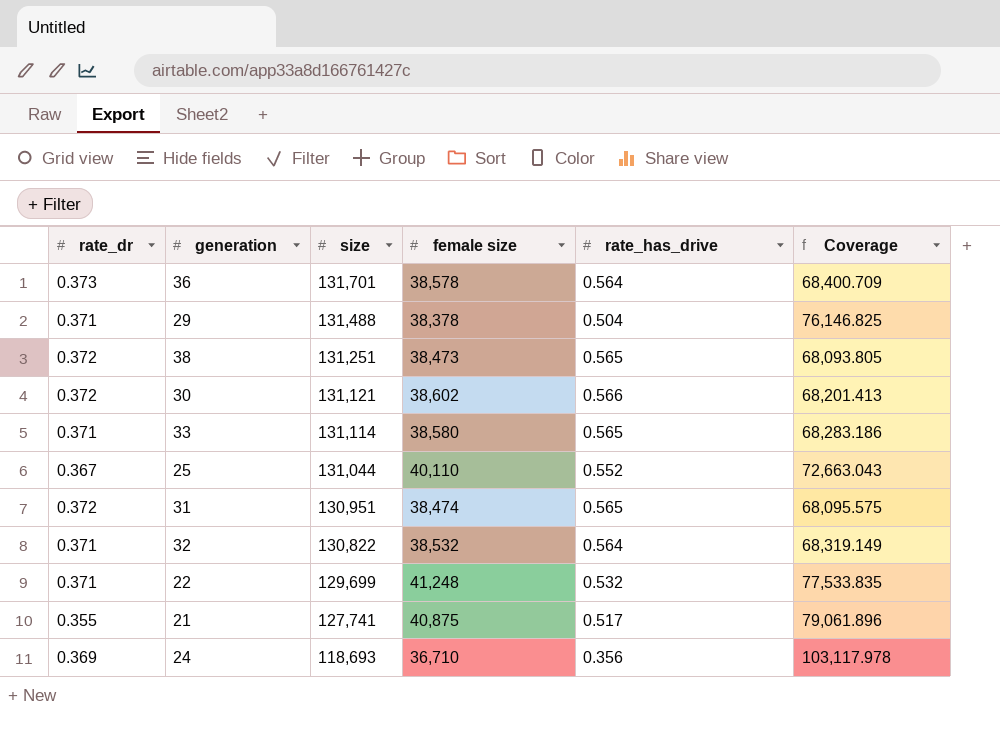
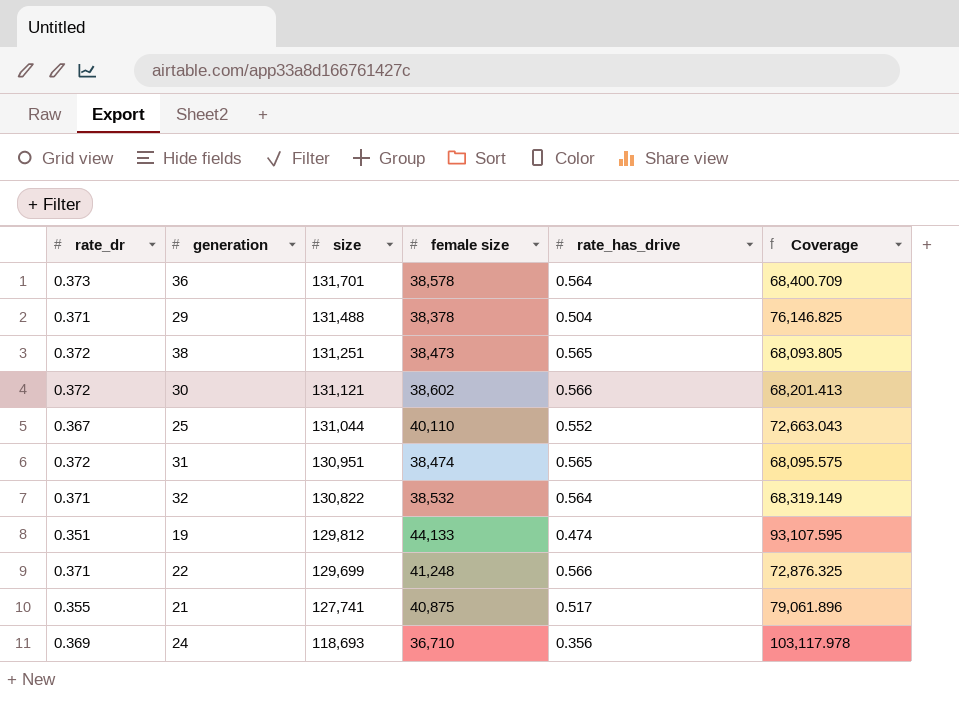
row 33: 0.371 | 131,114 | 38,580 | 0.565 | 68,283.186 -> none
row 19: none -> 0.351 | 129,812 | 44,133 | 0.474 | 93,107.595
22 | rate_has_drive: 0.532 -> 0.566
22 | Coverage: 77,533.835 -> 72,876.325

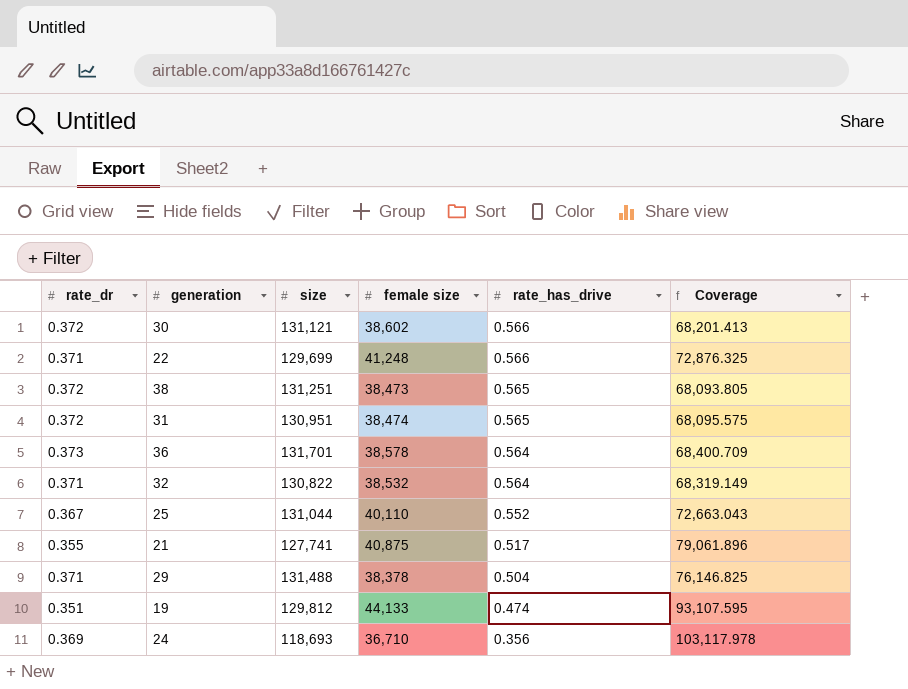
row order: size descending -> rate_has_drive descending

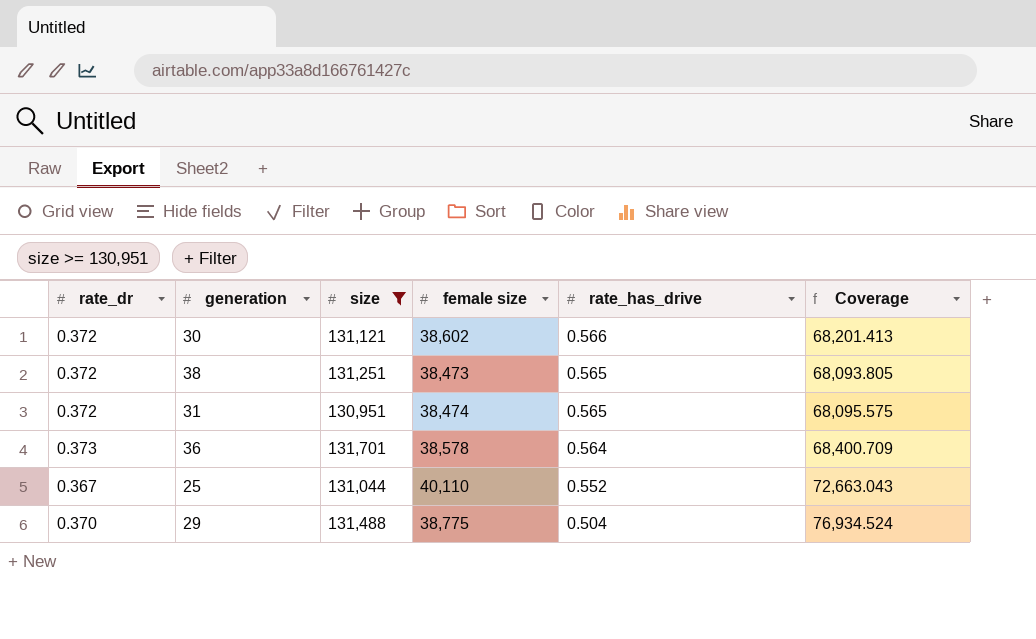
filter: none -> size >= 130,951
29 | rate_dr: 0.371 -> 0.370
29 | female size: 38,378 -> 38,775
29 | Coverage: 76,146.825 -> 76,934.524

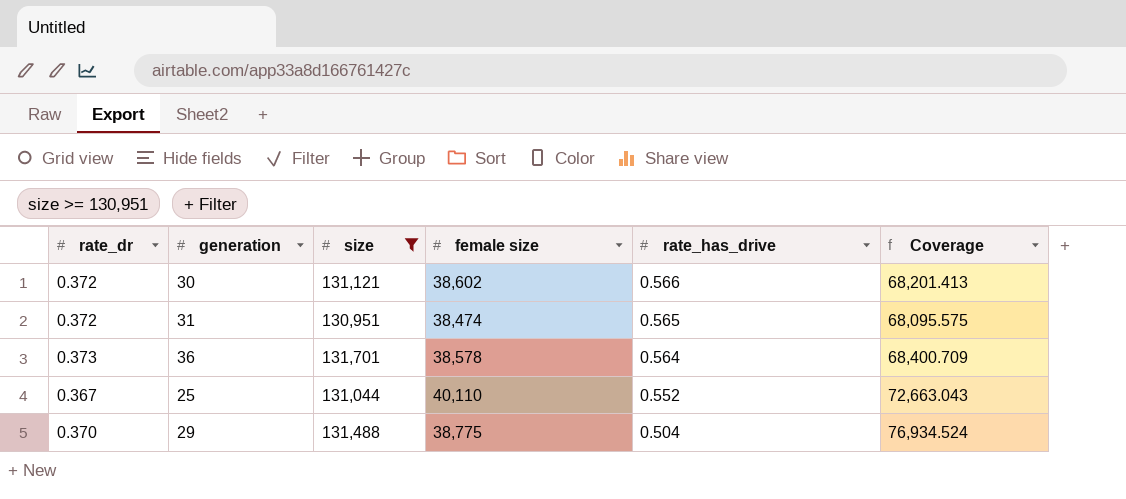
row 38: 0.372 | 131,251 | 38,473 | 0.565 | 68,093.805 -> none

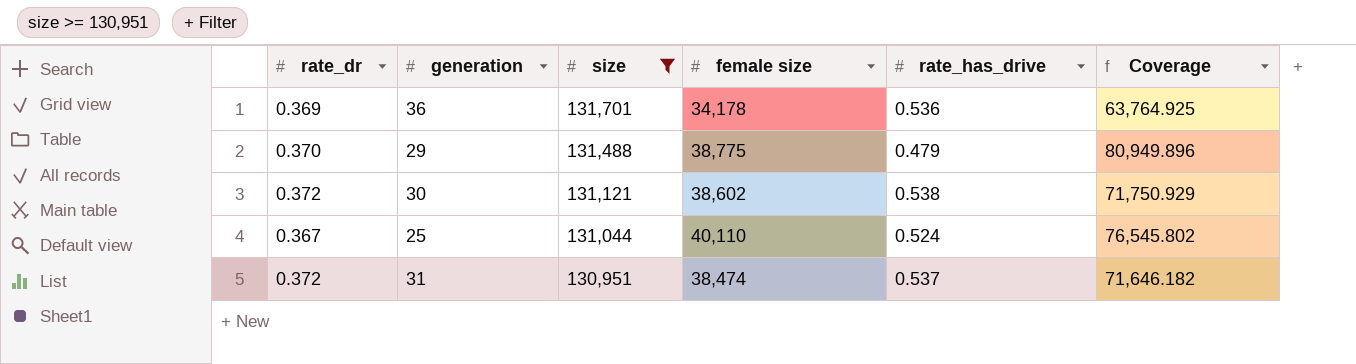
row order: rate_has_drive descending -> size descending
36 | rate_dr: 0.373 -> 0.369
36 | female size: 38,578 -> 34,178
36 | rate_has_drive: 0.564 -> 0.536
36 | Coverage: 68,400.709 -> 63,764.925
29 | rate_has_drive: 0.504 -> 0.479
29 | Coverage: 76,934.524 -> 80,949.896
30 | rate_has_drive: 0.566 -> 0.538
30 | Coverage: 68,201.413 -> 71,750.929
25 | rate_has_drive: 0.552 -> 0.524
25 | Coverage: 72,663.043 -> 76,545.802
31 | rate_has_drive: 0.565 -> 0.537
31 | Coverage: 68,095.575 -> 71,646.182

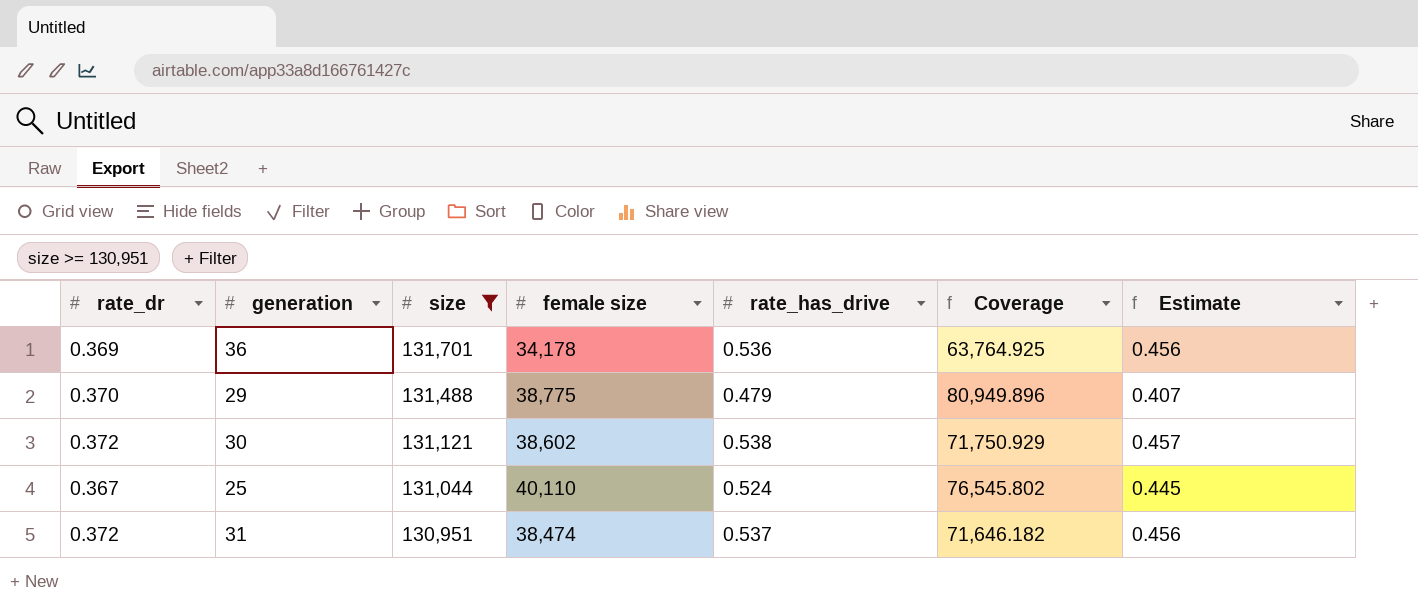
column Estimate | formula: none -> [rate_has_drive] * 0.85

